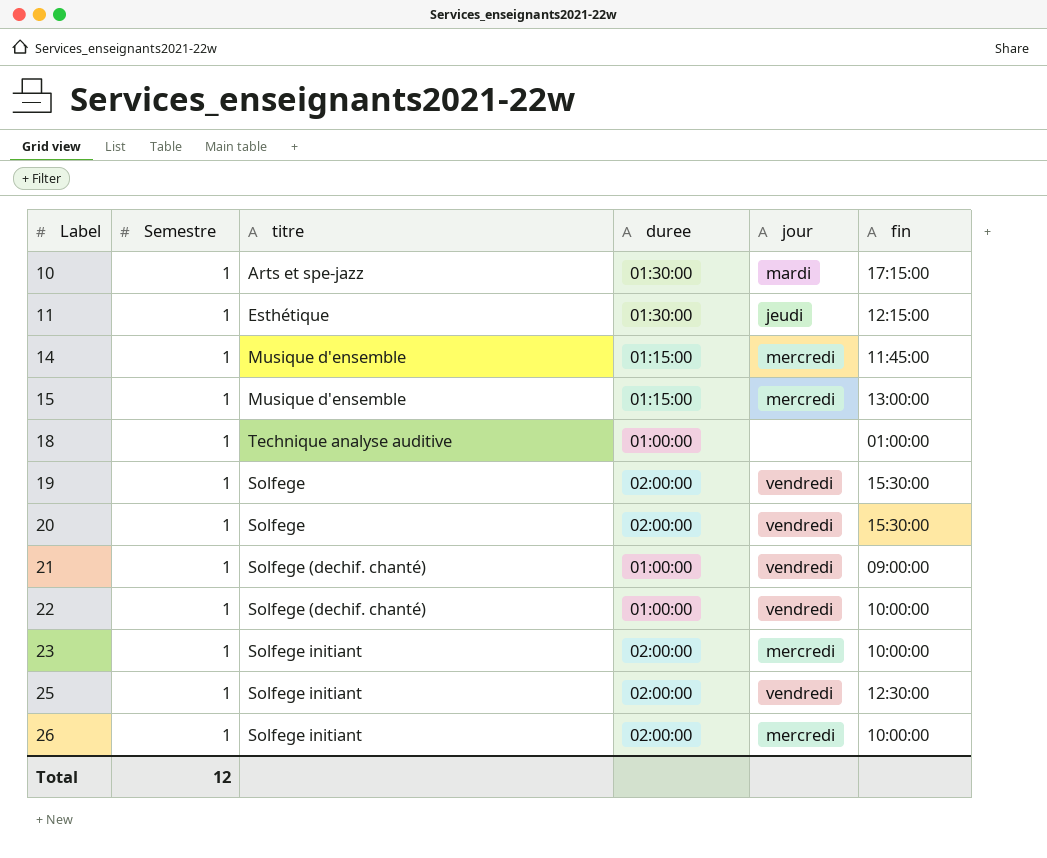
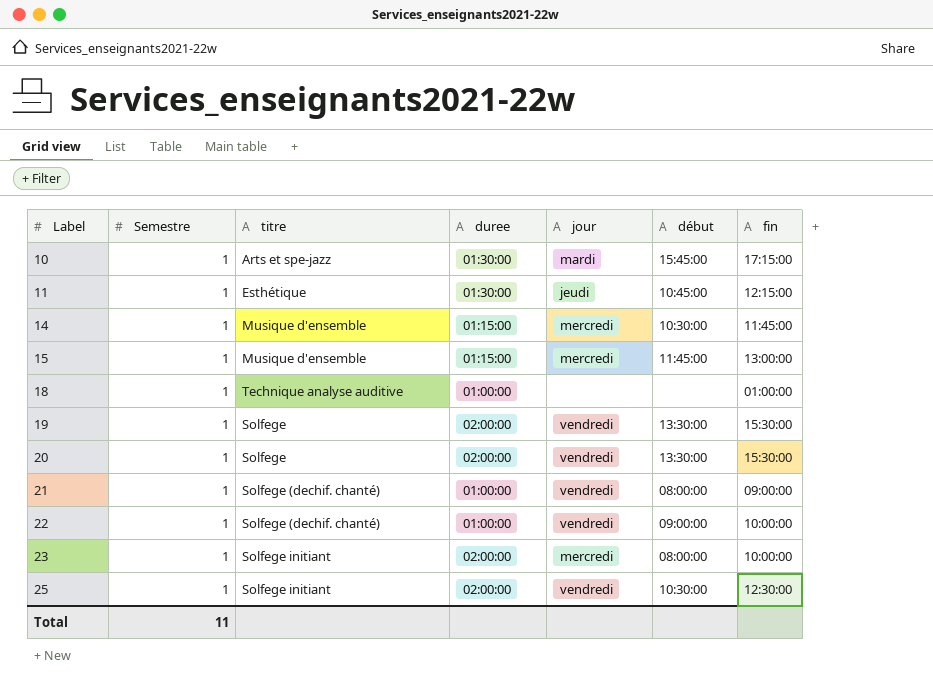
column début | position: none -> 6
row 26: 1 | Solfege initiant | 02:00:00 | mercredi | 10:00:00 -> none
Total | Semestre: 12 -> 11

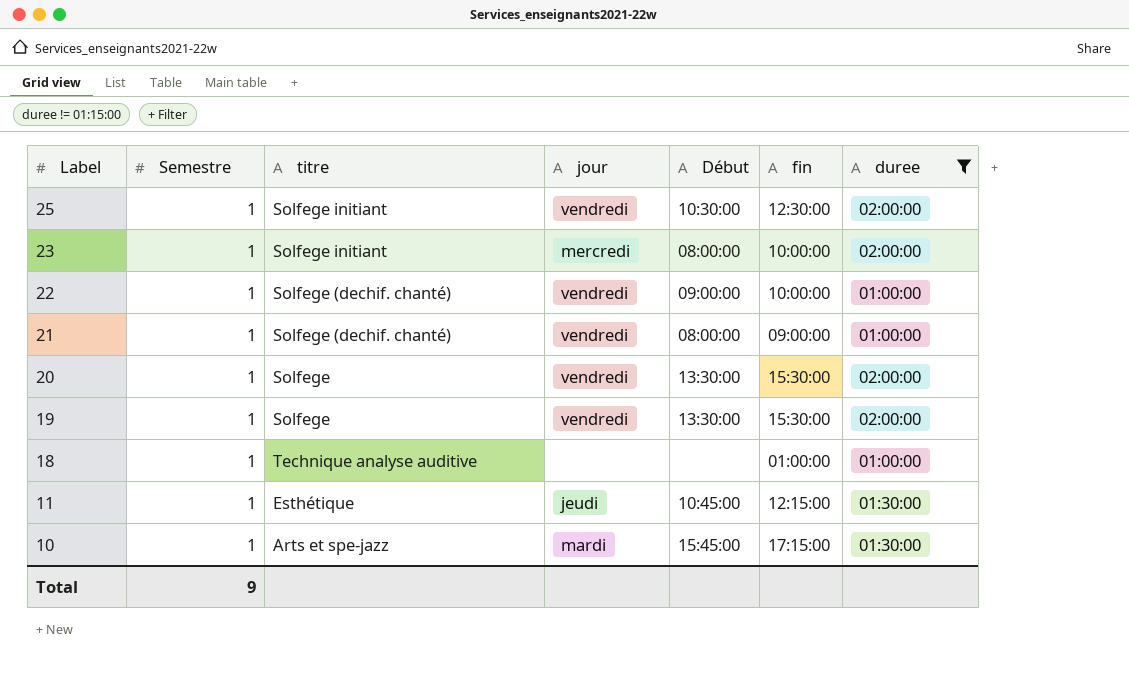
filter: none -> duree != 01:15:00
row order: Label ascending -> Label descending
column name: début -> Début
column duree | position: 4 -> 7
Total | Semestre: 11 -> 9

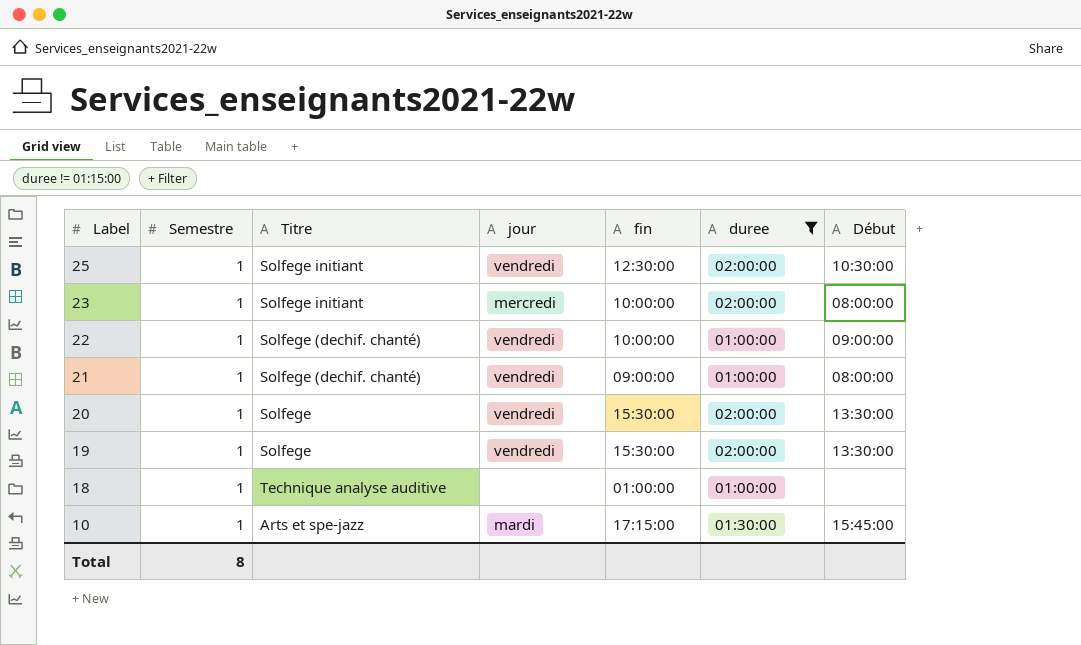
column name: titre -> Titre
column Début | position: 5 -> 7
row 11: 1 | Esthétique | jeudi | 10:45:00 | 12:15:00 | 01:30:00 -> none
Total | Semestre: 9 -> 8

